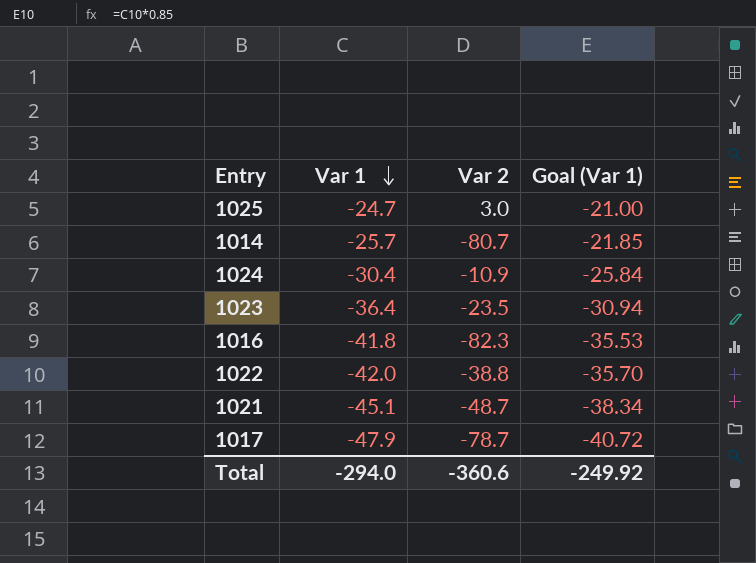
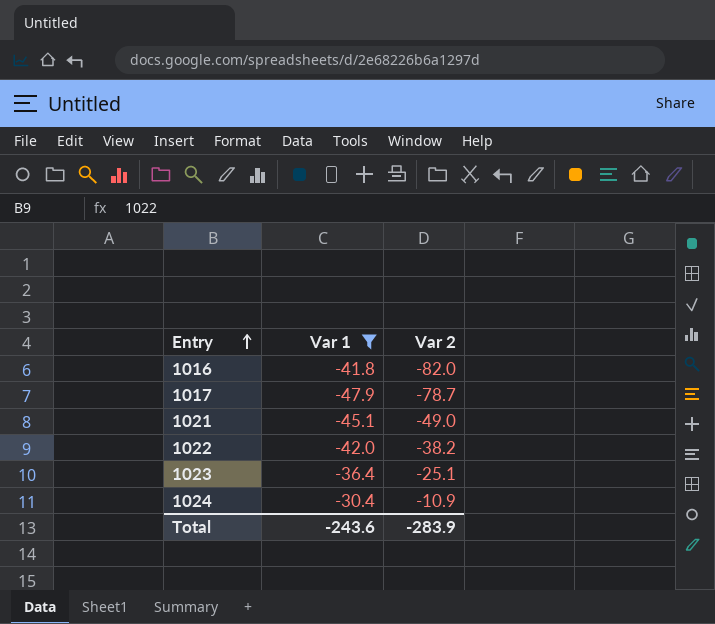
filter: none -> Var 1 <= -30.4
row order: Var 1 descending -> Entry ascending
column Goal (Var 1) | formula: [Var 1] * 0.85 -> none
1016 | Var 2: -82.3 -> -82.0
1021 | Var 2: -48.7 -> -49.0
1022 | Var 2: -38.8 -> -38.2
1023 | Var 2: -23.5 -> -25.1
Total | Var 1: -294.0 -> -243.6
Total | Var 2: -360.6 -> -283.9

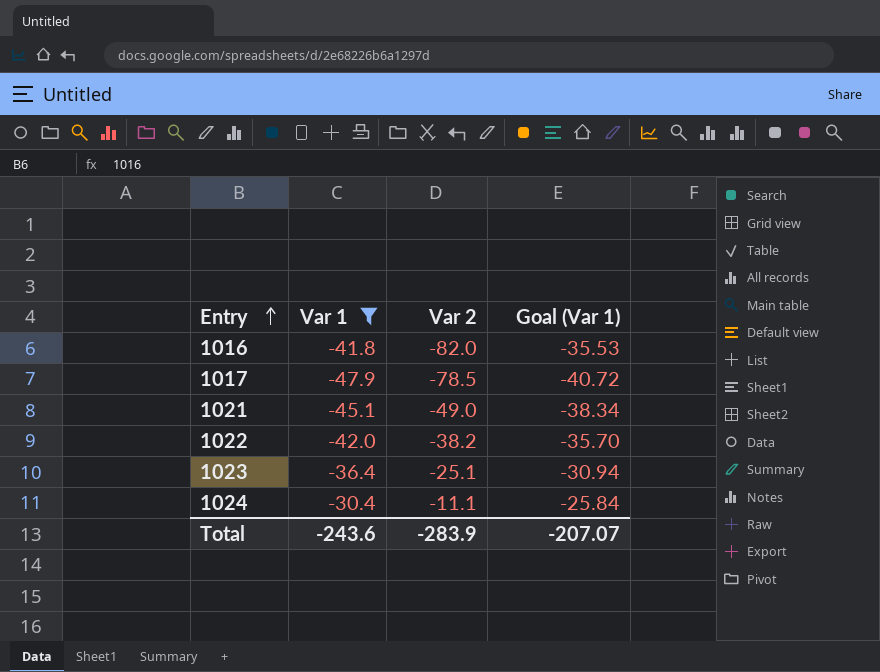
column Goal (Var 1) | formula: none -> [Var 1] * 0.85
1017 | Var 2: -78.7 -> -78.5
1024 | Var 2: -10.9 -> -11.1

